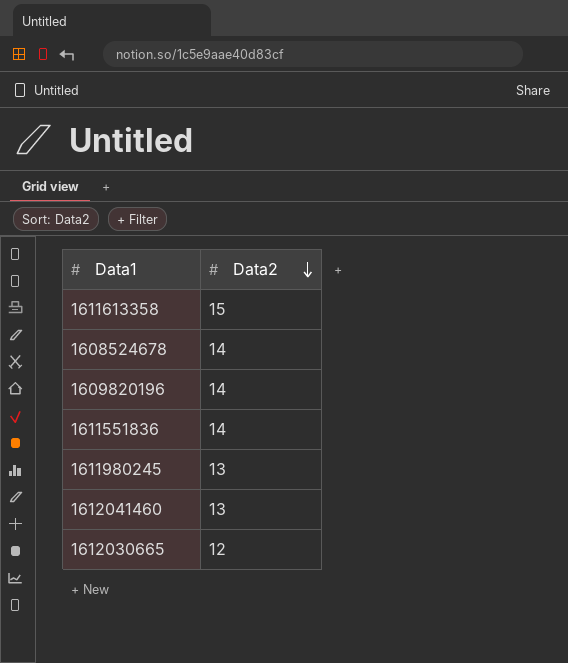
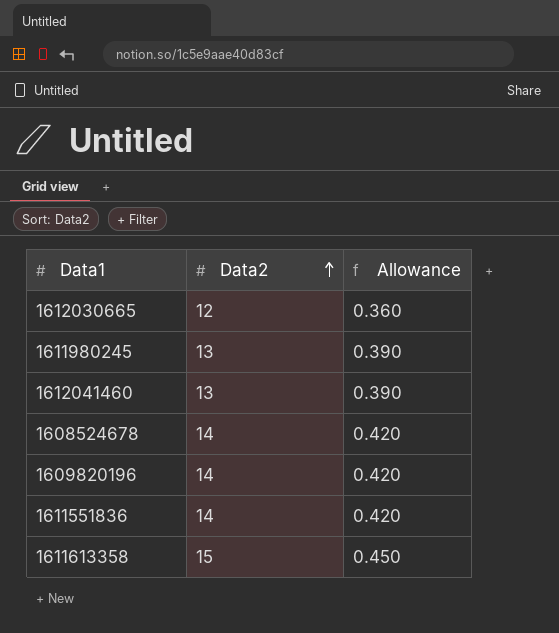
row order: Data2 descending -> Data2 ascending
column Allowance | formula: none -> [Data2] * 0.03

